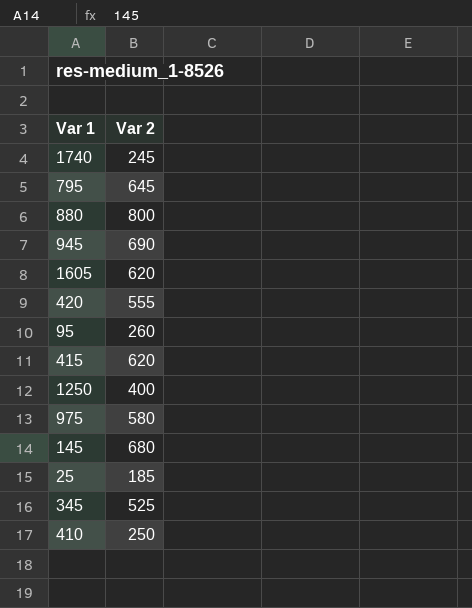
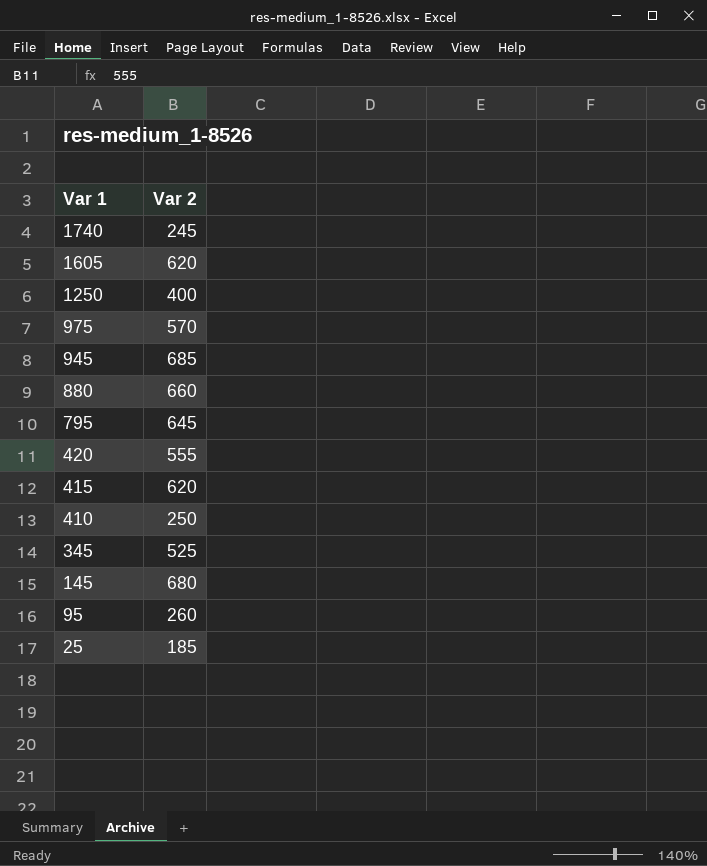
row order: none -> Var 1 descending
975 | Var 2: 580 -> 570
945 | Var 2: 690 -> 685
880 | Var 2: 800 -> 660

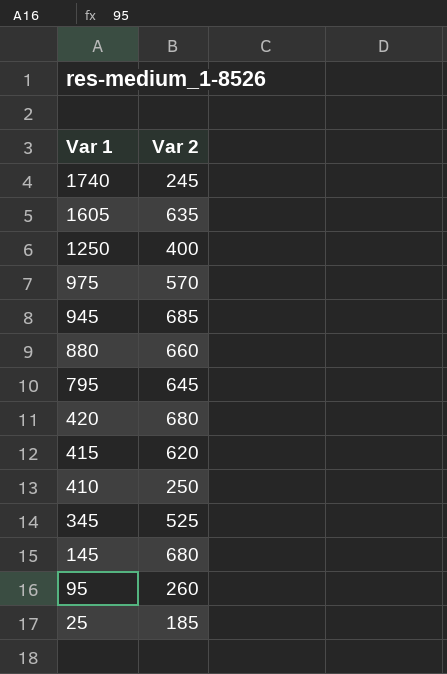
1605 | Var 2: 620 -> 635
420 | Var 2: 555 -> 680

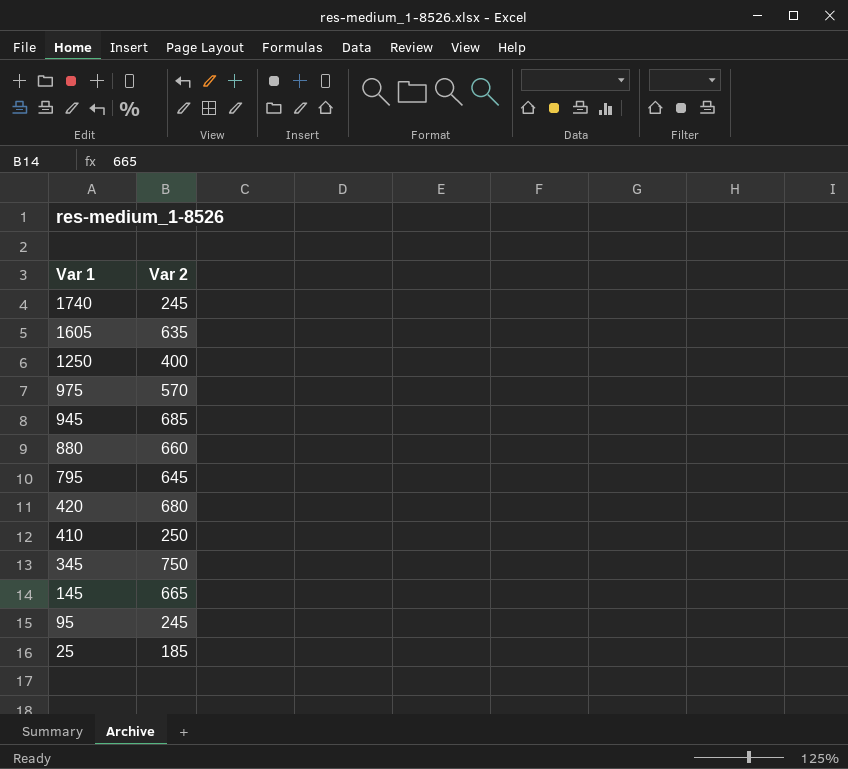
row 415: 620 -> none
345 | Var 2: 525 -> 750
145 | Var 2: 680 -> 665
95 | Var 2: 260 -> 245

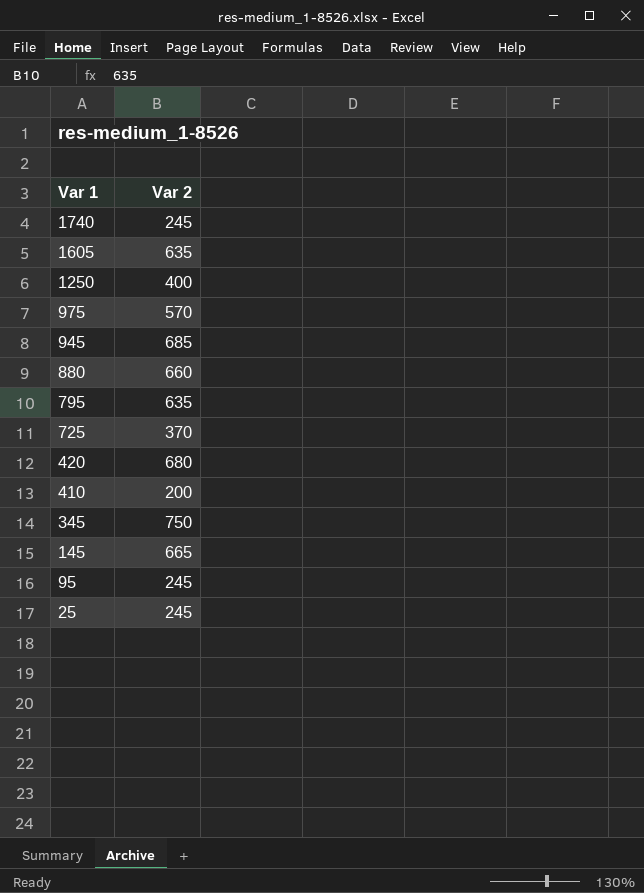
795 | Var 2: 645 -> 635
row 725: none -> 370
410 | Var 2: 250 -> 200
25 | Var 2: 185 -> 245

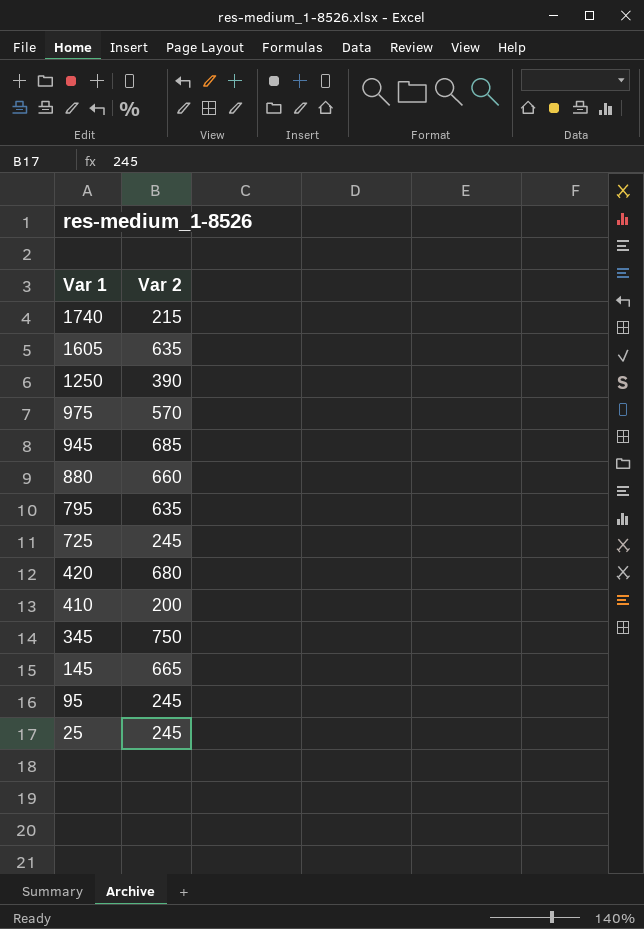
1740 | Var 2: 245 -> 215
1250 | Var 2: 400 -> 390
725 | Var 2: 370 -> 245

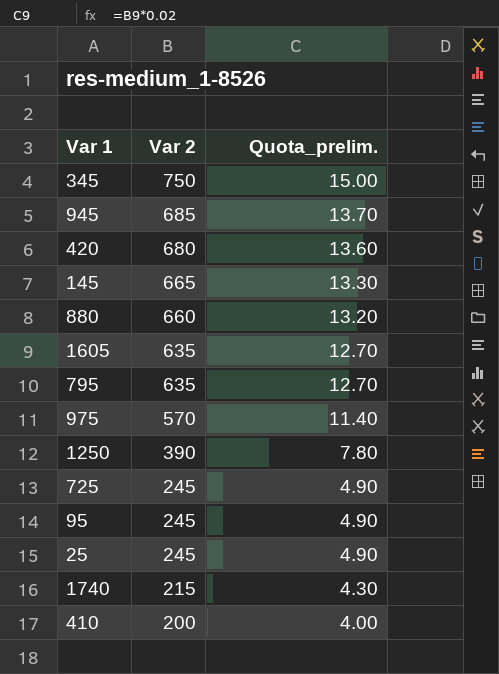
row order: Var 1 descending -> Var 2 descending
column Quota_prelim. | formula: none -> [Var 2] * 0.02

